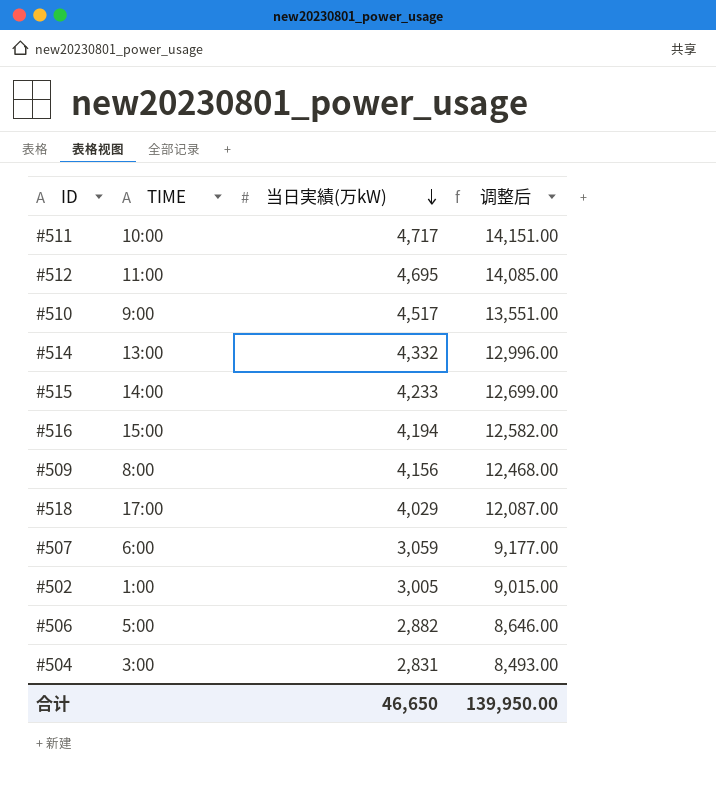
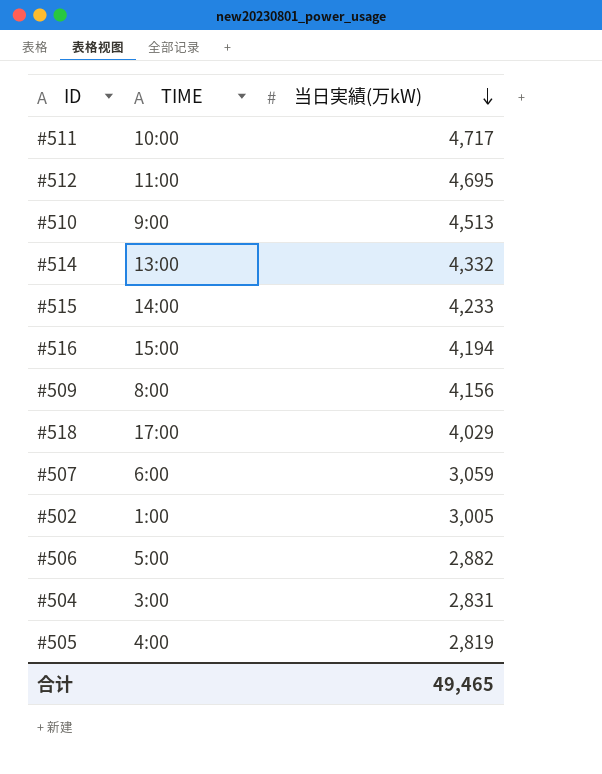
column 调整后 | formula: [当日実績(万kW)] * 3 -> none
#510 | 当日実績(万kW): 4,517 -> 4,513
row #505: none -> 4:00 | 2,819
合计 | 当日実績(万kW): 46,650 -> 49,465

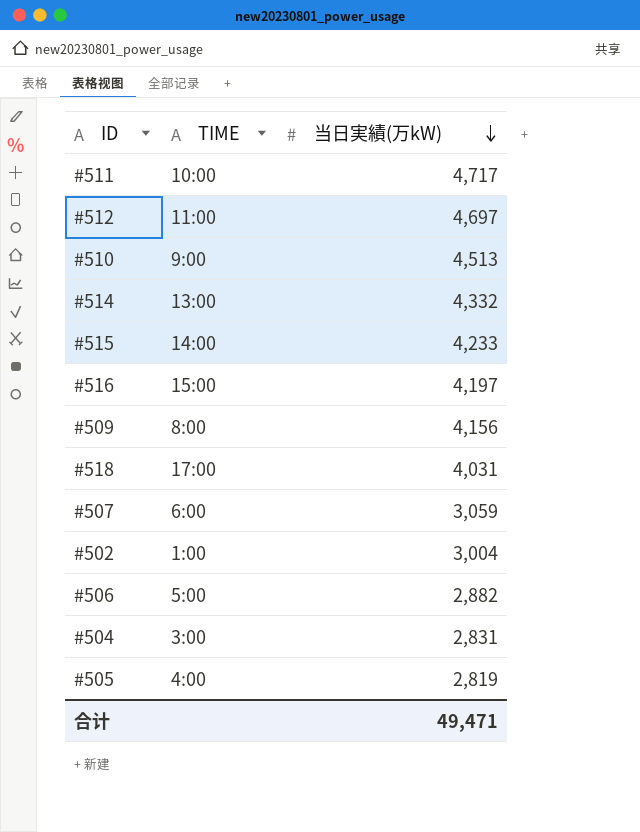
#512 | 当日実績(万kW): 4,695 -> 4,697
#516 | 当日実績(万kW): 4,194 -> 4,197
#518 | 当日実績(万kW): 4,029 -> 4,031
#502 | 当日実績(万kW): 3,005 -> 3,004
合计 | 当日実績(万kW): 49,465 -> 49,471

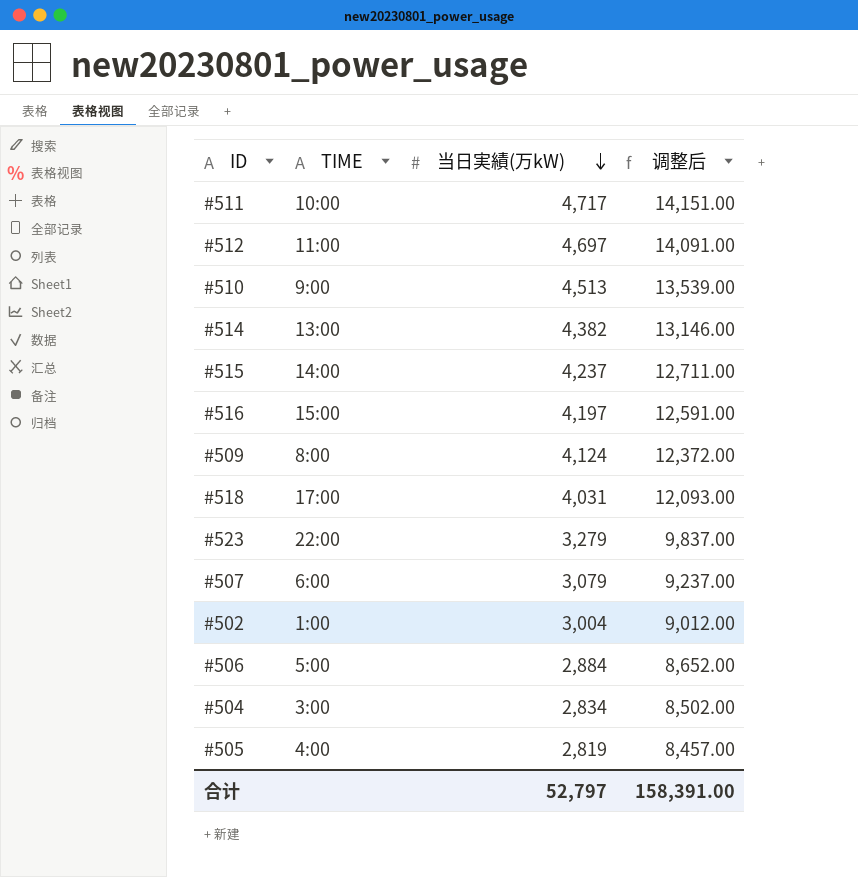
column 调整后 | formula: none -> [当日実績(万kW)] * 3
#514 | 当日実績(万kW): 4,332 -> 4,382
#515 | 当日実績(万kW): 4,233 -> 4,237
#509 | 当日実績(万kW): 4,156 -> 4,124
row #523: none -> 22:00 | 3,279 | 9,837.00
#507 | 当日実績(万kW): 3,059 -> 3,079
#506 | 当日実績(万kW): 2,882 -> 2,884
#504 | 当日実績(万kW): 2,831 -> 2,834
合计 | 当日実績(万kW): 49,471 -> 52,797

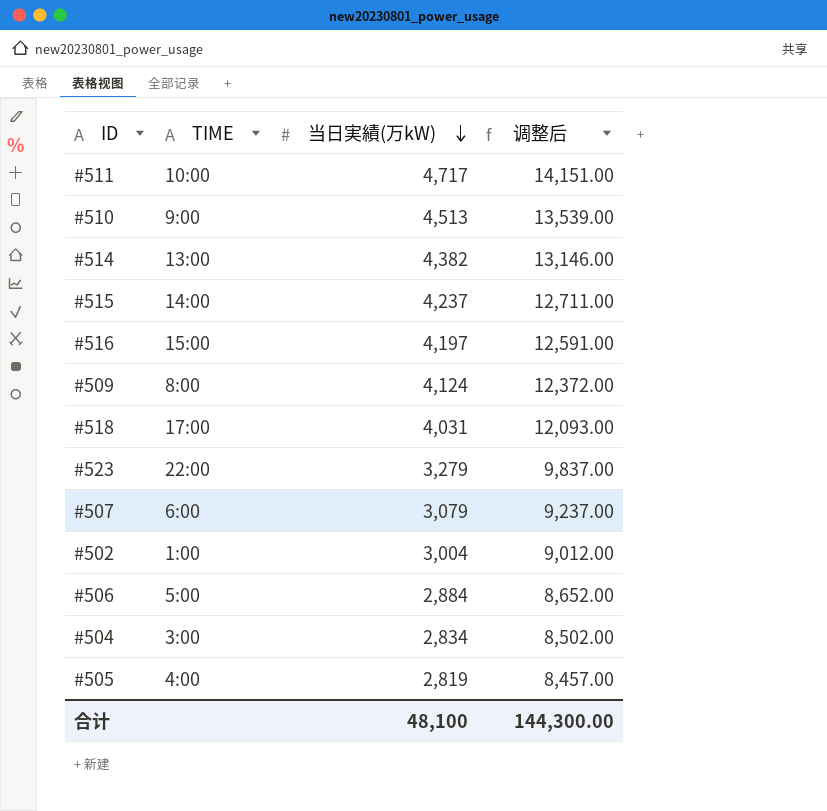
row #512: 11:00 | 4,697 | 14,091.00 -> none
合计 | 当日実績(万kW): 52,797 -> 48,100
合计 | 调整后: 158,391.00 -> 144,300.00

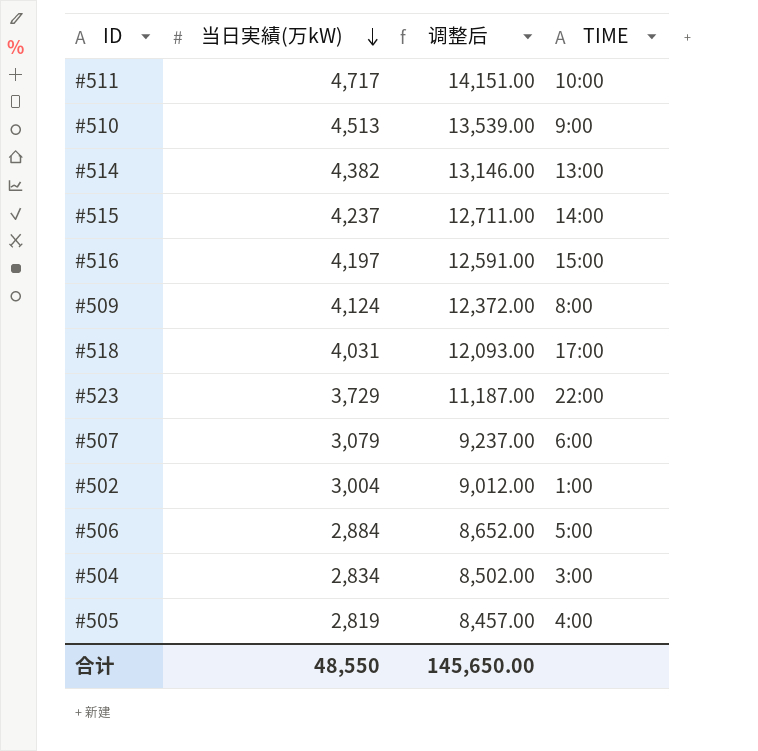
column TIME | position: 2 -> 4
#523 | 当日実績(万kW): 3,279 -> 3,729
#523 | 调整后: 9,837.00 -> 11,187.00
合计 | 当日実績(万kW): 48,100 -> 48,550
合计 | 调整后: 144,300.00 -> 145,650.00

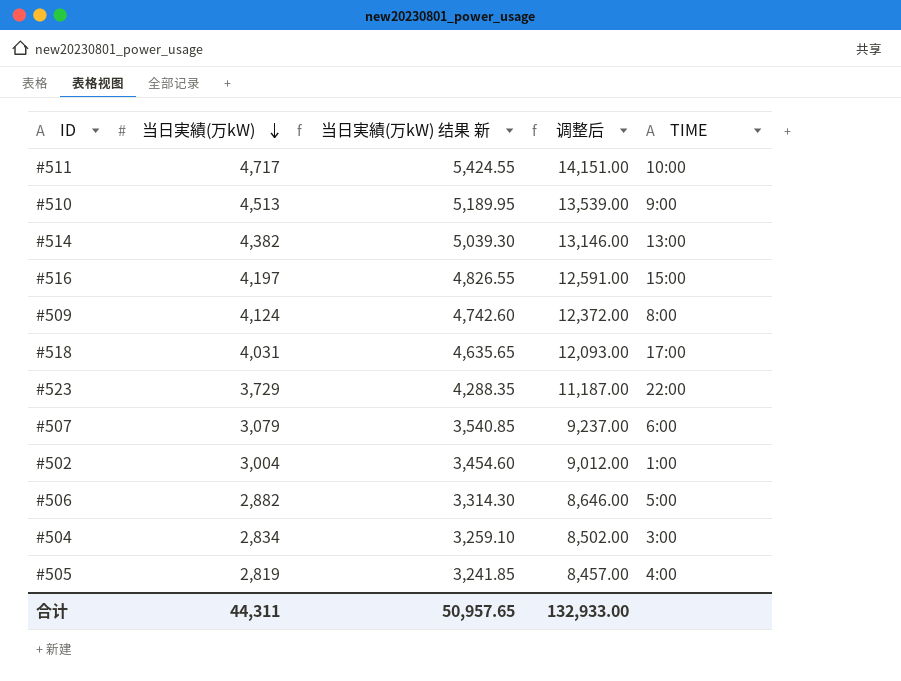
column 当日実績(万kW) 结果 新 | formula: none -> [当日実績(万kW)] * 1.15
row #515: 4,237 | 12,711.00 | 14:00 -> none
#506 | 当日実績(万kW): 2,884 -> 2,882
#506 | 调整后: 8,652.00 -> 8,646.00
合计 | 当日実績(万kW): 48,550 -> 44,311
合计 | 调整后: 145,650.00 -> 132,933.00

